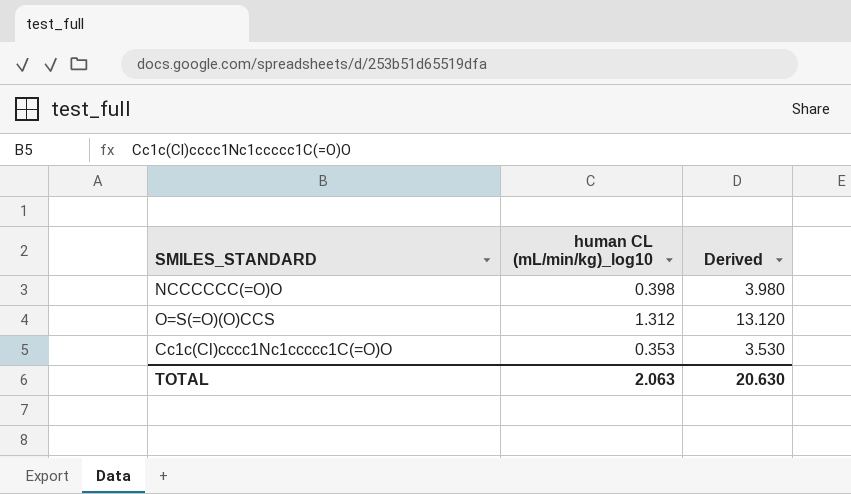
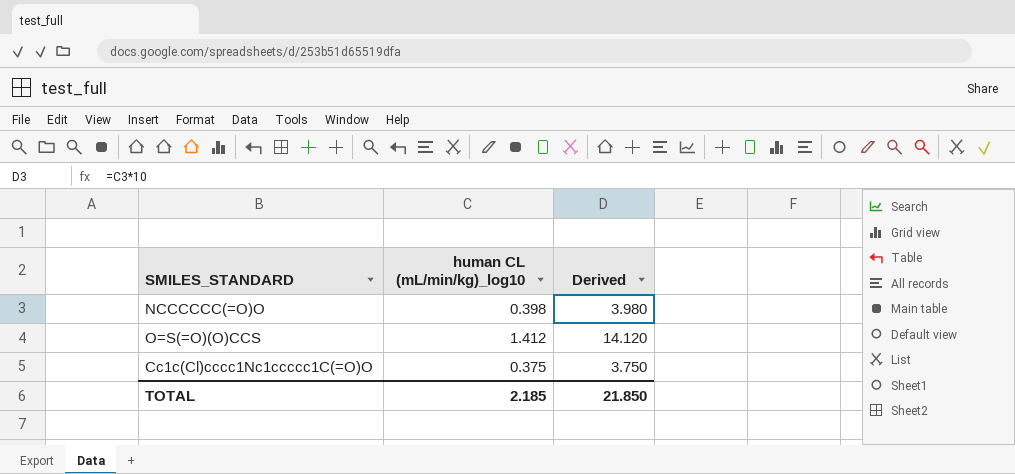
O=S(=O)(O)CCS | human CL (mL/min/kg)_log10: 1.312 -> 1.412
O=S(=O)(O)CCS | Derived: 13.120 -> 14.120
Cc1c(Cl)cccc1Nc1ccccc1C(=O)O | human CL (mL/min/kg)_log10: 0.353 -> 0.375
Cc1c(Cl)cccc1Nc1ccccc1C(=O)O | Derived: 3.530 -> 3.750
TOTAL | human CL (mL/min/kg)_log10: 2.063 -> 2.185
TOTAL | Derived: 20.630 -> 21.850

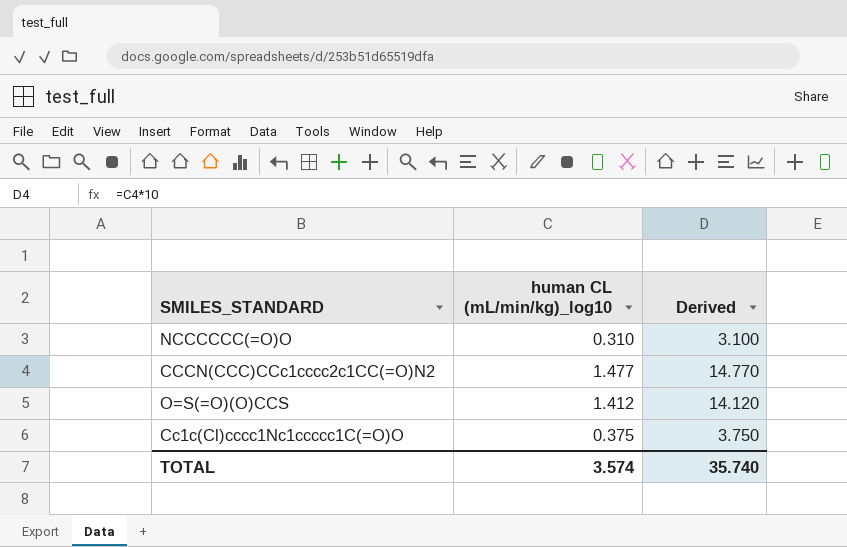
NCCCCCC(=O)O | human CL (mL/min/kg)_log10: 0.398 -> 0.310
NCCCCCC(=O)O | Derived: 3.980 -> 3.100
row CCCN(CCC)CCc1cccc2c1CC(=O)N2: none -> 1.477 | 14.770
TOTAL | human CL (mL/min/kg)_log10: 2.185 -> 3.574
TOTAL | Derived: 21.850 -> 35.740

